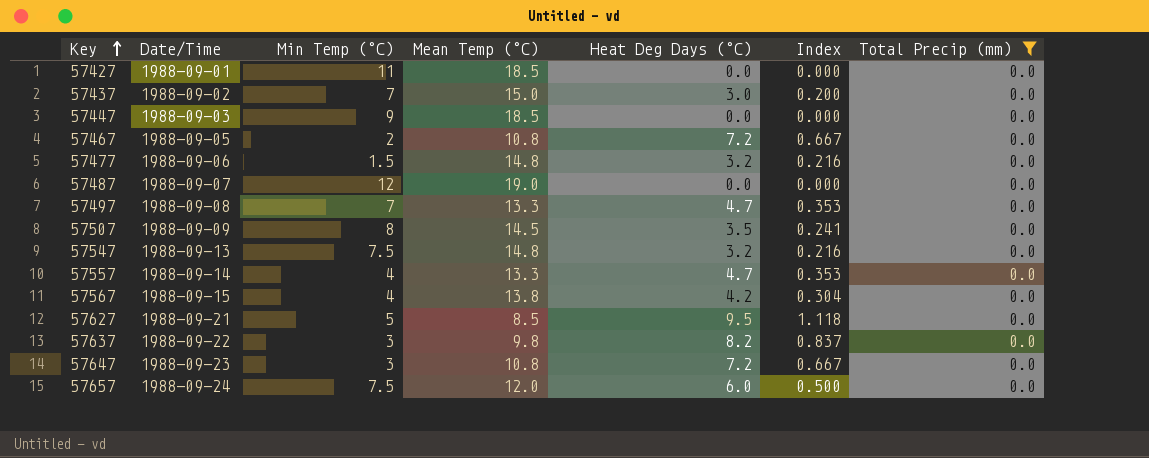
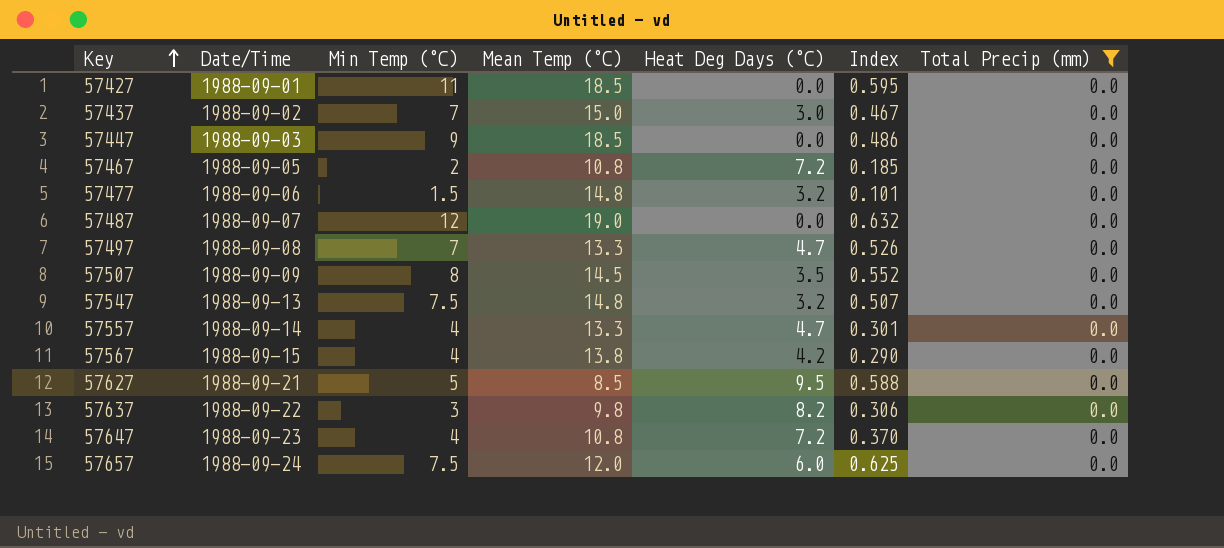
column Index | formula: [Heat Deg Days (°C)] / [Mean Temp (°C)] -> [Min Temp (°C)] / [Mean Temp (°C)]
57647 | Min Temp (°C): 3 -> 4

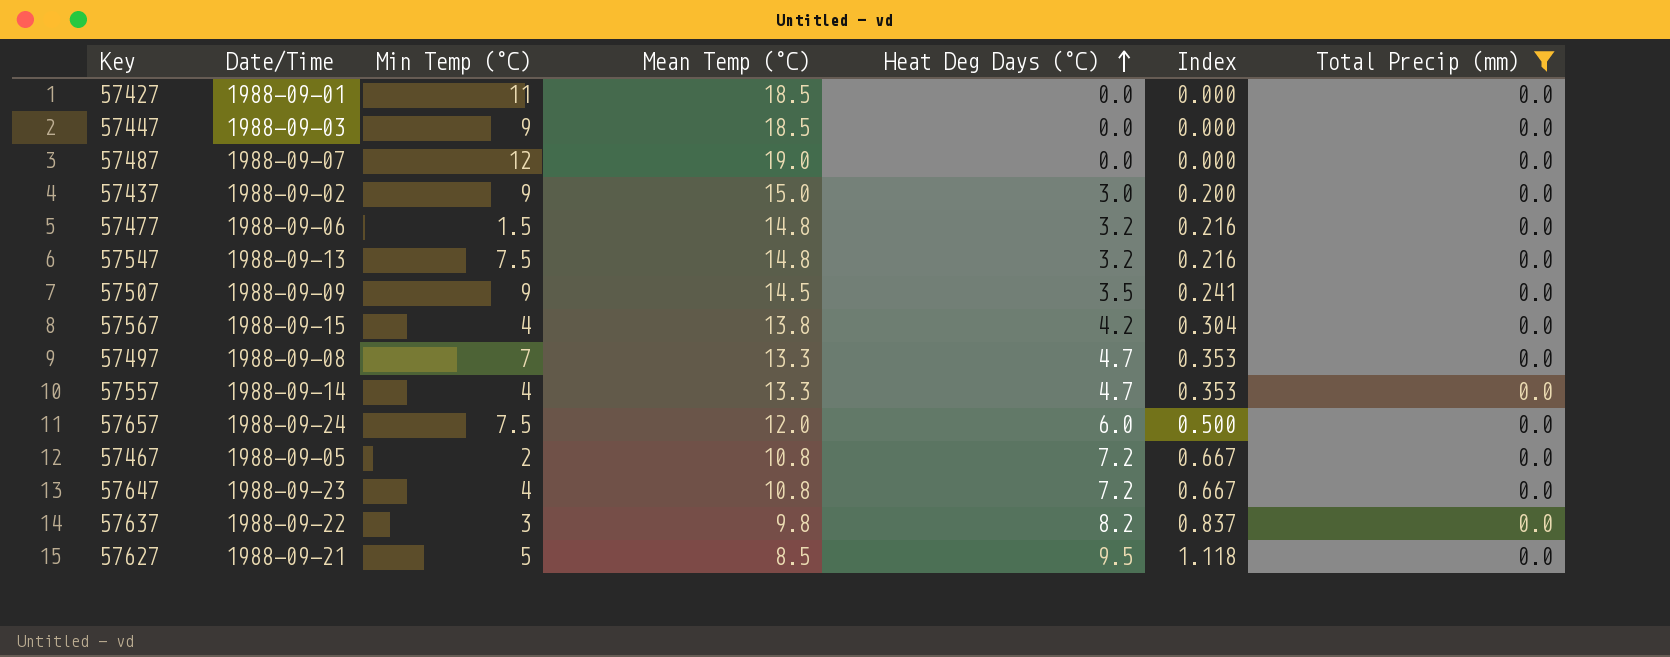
row order: Key ascending -> Heat Deg Days (°C) ascending
column Index | formula: [Min Temp (°C)] / [Mean Temp (°C)] -> [Heat Deg Days (°C)] / [Mean Temp (°C)]
57437 | Min Temp (°C): 7 -> 9
57507 | Min Temp (°C): 8 -> 9

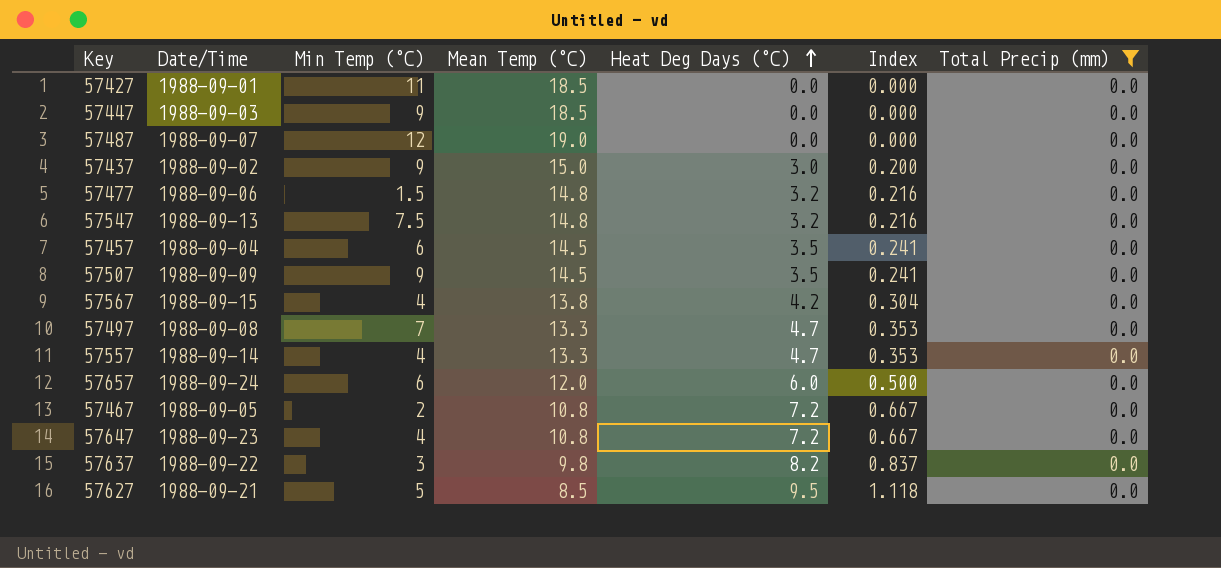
row 57457: none -> 1988-09-04 | 6 | 14.5 | 3.5 | 0.241 | 0.0
57657 | Min Temp (°C): 7.5 -> 6

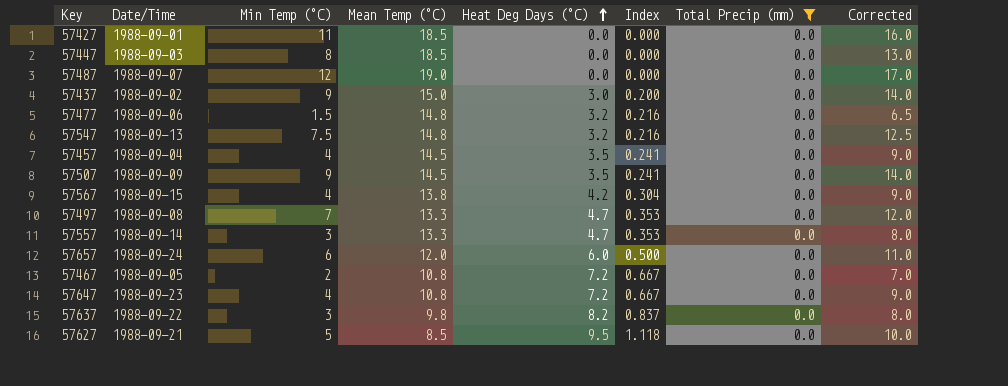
column Corrected | formula: none -> [Min Temp (°C)] + 5
57447 | Min Temp (°C): 9 -> 8
57457 | Min Temp (°C): 6 -> 4
57557 | Min Temp (°C): 4 -> 3

